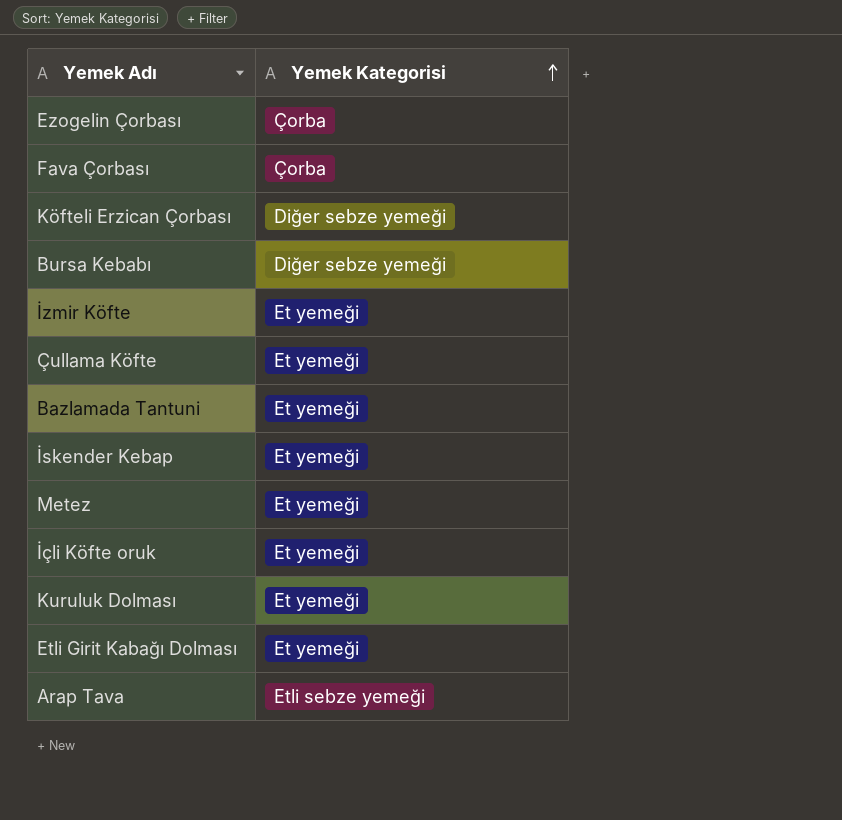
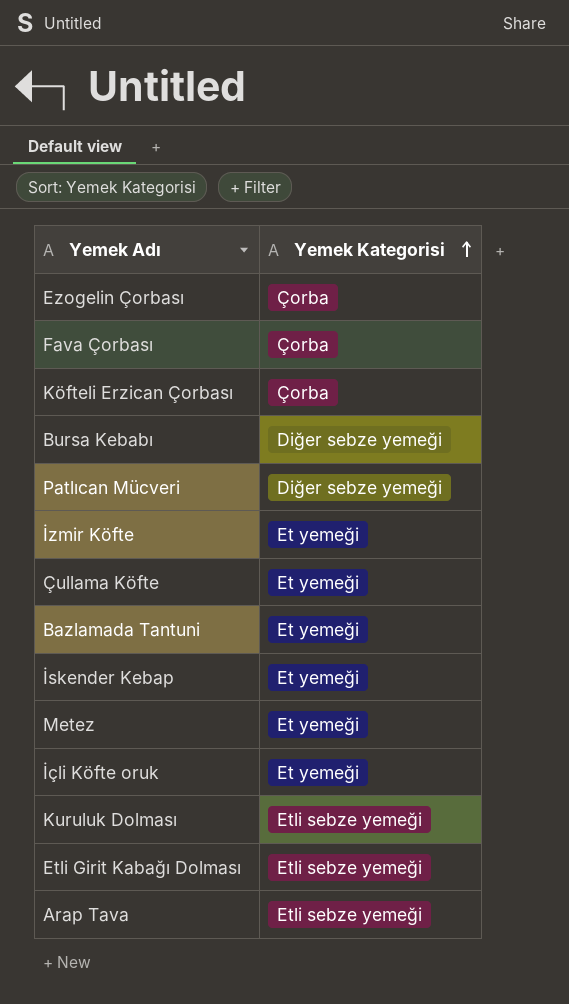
Köfteli Erzican Çorbası | Yemek Kategorisi: Diğer sebze yemeği -> Çorba
row Patlıcan Mücveri: none -> Diğer sebze yemeği
Kuruluk Dolması | Yemek Kategorisi: Et yemeği -> Etli sebze yemeği
Etli Girit Kabağı Dolması | Yemek Kategorisi: Et yemeği -> Etli sebze yemeği

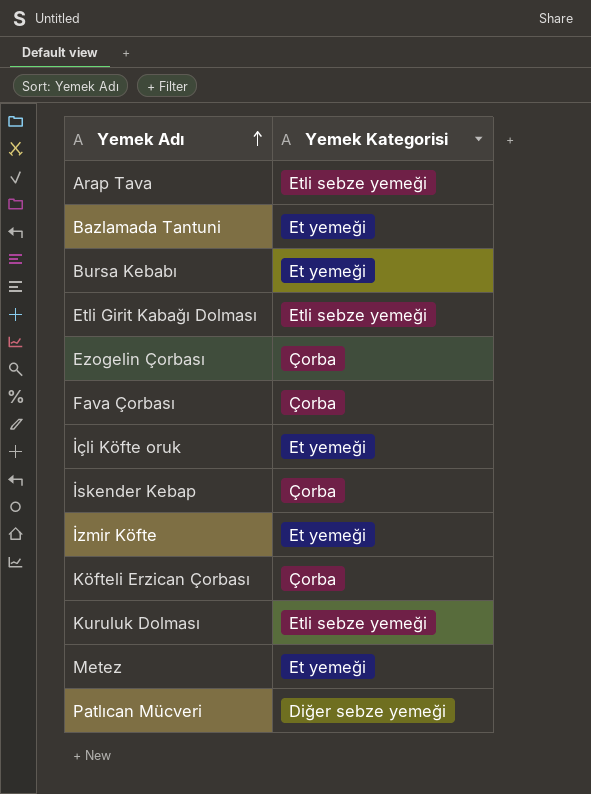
row order: Yemek Kategorisi ascending -> Yemek Adı ascending
row Çullama Köfte: Et yemeği -> none
Bursa Kebabı | Yemek Kategorisi: Diğer sebze yemeği -> Et yemeği
İskender Kebap | Yemek Kategorisi: Et yemeği -> Çorba

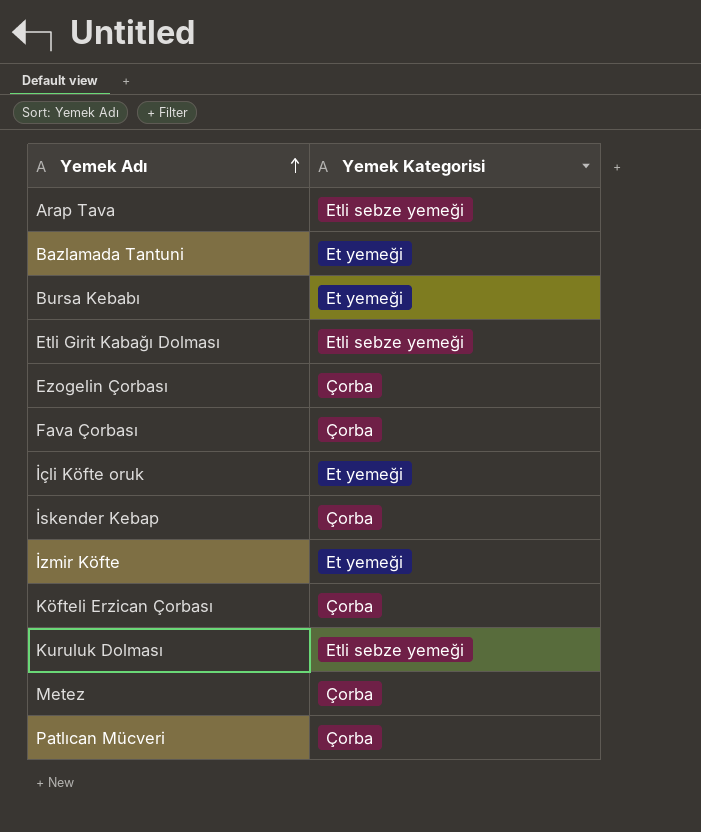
Metez | Yemek Kategorisi: Et yemeği -> Çorba
Patlıcan Mücveri | Yemek Kategorisi: Diğer sebze yemeği -> Çorba

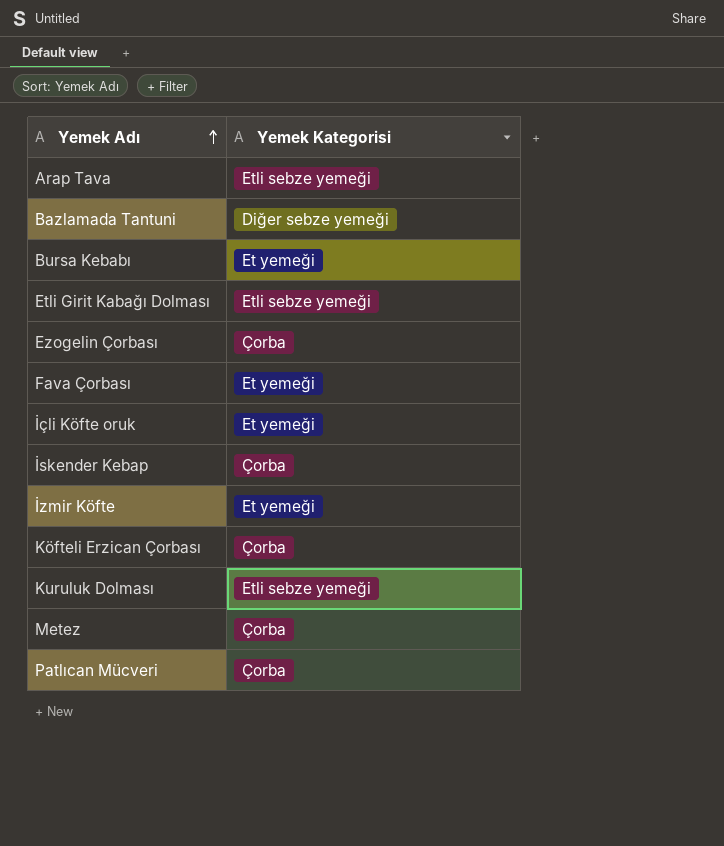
Bazlamada Tantuni | Yemek Kategorisi: Et yemeği -> Diğer sebze yemeği
Fava Çorbası | Yemek Kategorisi: Çorba -> Et yemeği

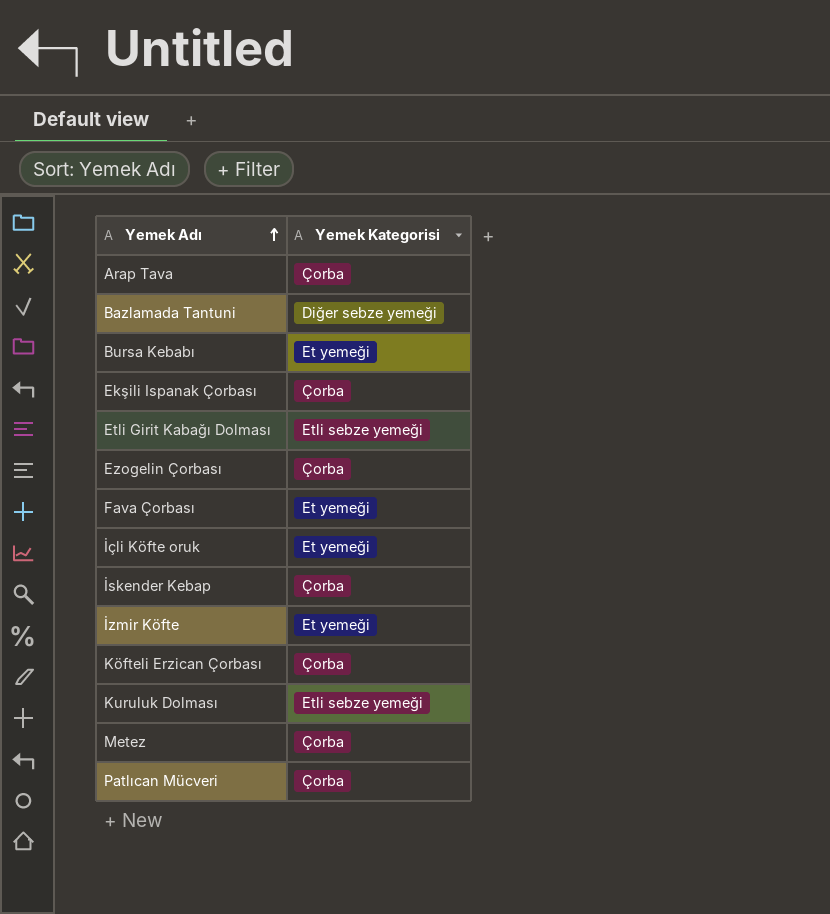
Arap Tava | Yemek Kategorisi: Etli sebze yemeği -> Çorba
row Ekşili Ispanak Çorbası: none -> Çorba

